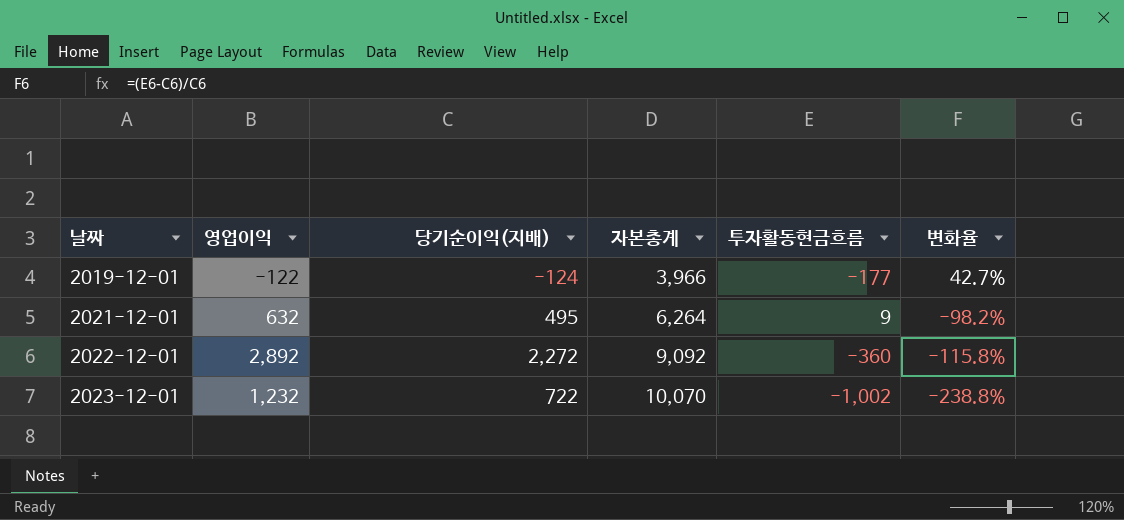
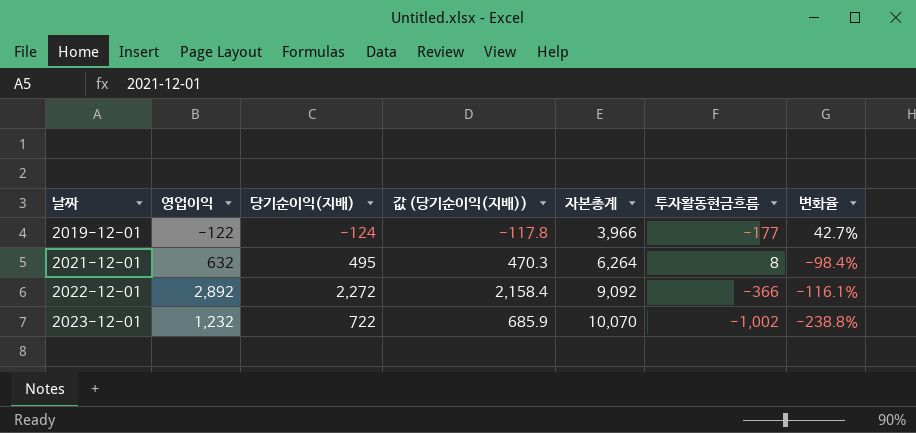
column 값 (당기순이익(지배)) | formula: none -> [당기순이익(지배)] * 0.95
2021-12-01 | 투자활동현금흐름: 9 -> 8
2021-12-01 | 변화율: -98.2% -> -98.4%
2022-12-01 | 투자활동현금흐름: -360 -> -366
2022-12-01 | 변화율: -115.8% -> -116.1%

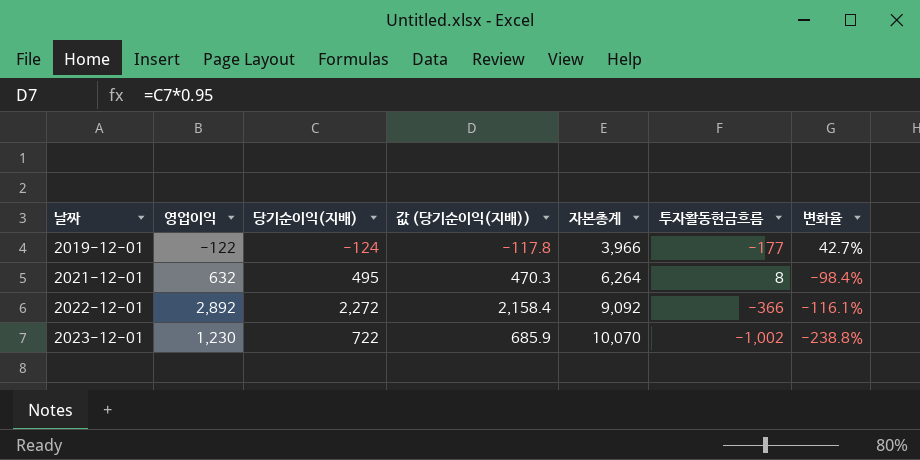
2023-12-01 | 영업이익: 1,232 -> 1,230

